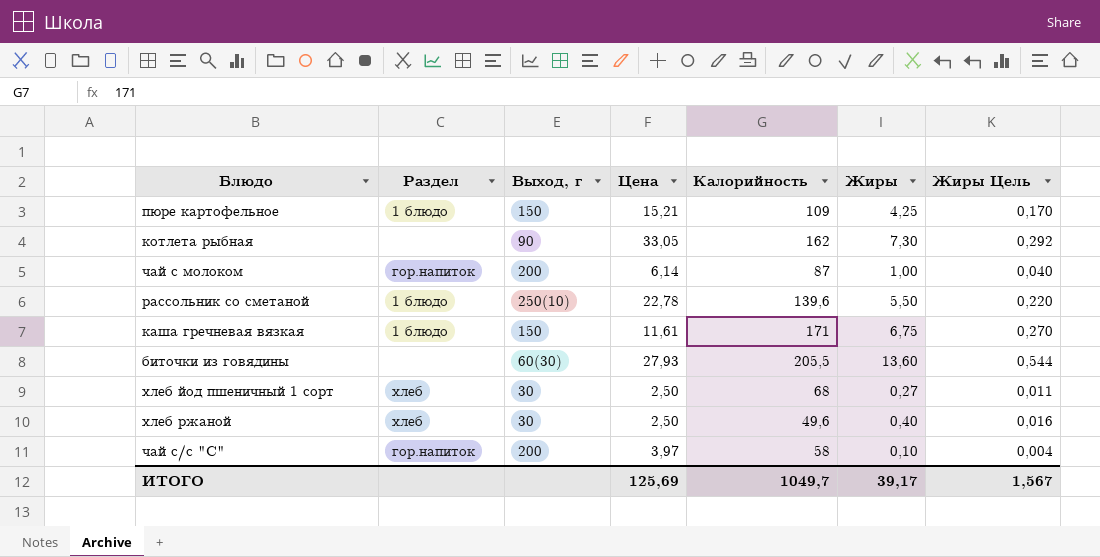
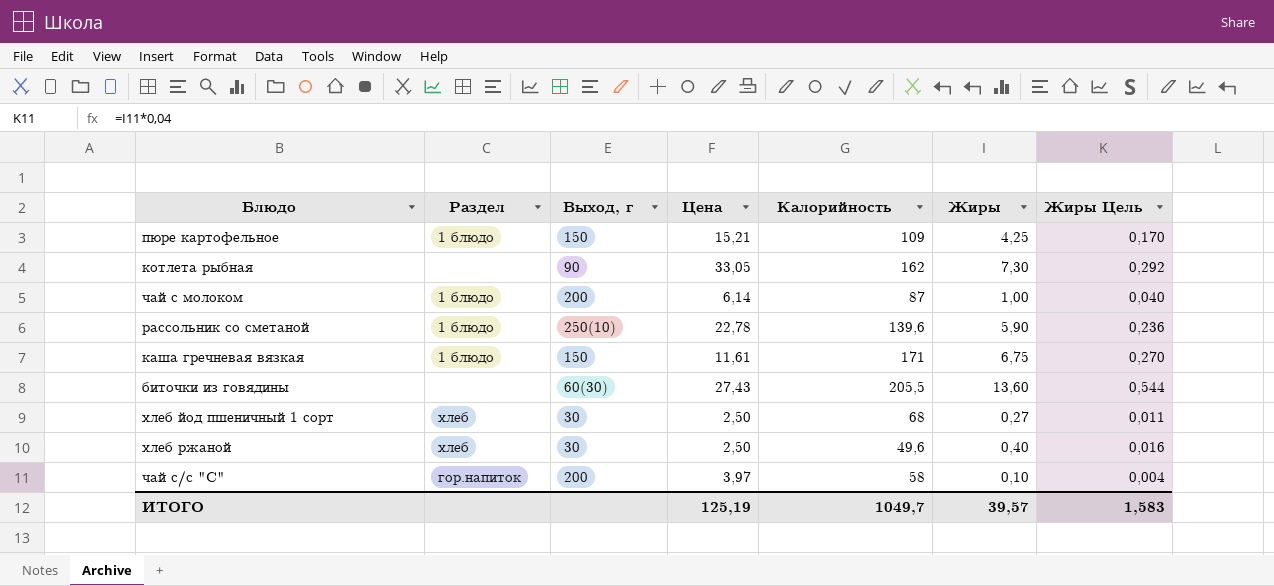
чай с молоком | Раздел: гор.напиток -> 1 блюдо
рассольник со сметаной | Жиры: 5,50 -> 5,90
рассольник со сметаной | Жиры Цель: 0,220 -> 0,236
биточки из говядины | Цена: 27,93 -> 27,43
ИТОГО | Цена: 125,69 -> 125,19
ИТОГО | Жиры: 39,17 -> 39,57
ИТОГО | Жиры Цель: 1,567 -> 1,583

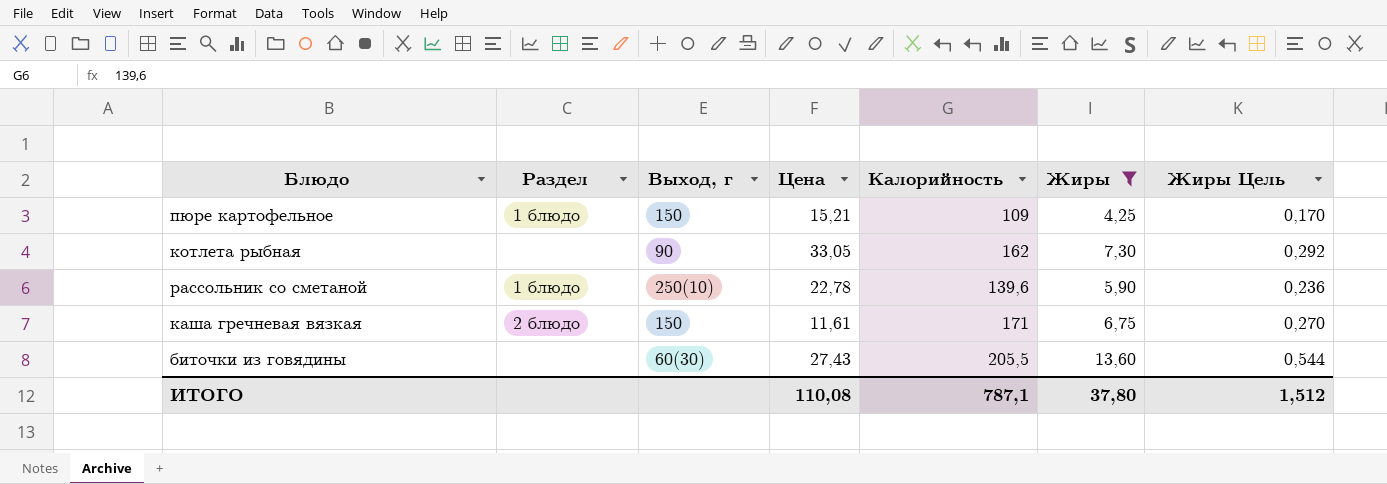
filter: none -> Жиры >= 4,25
каша гречневая вязкая | Раздел: 1 блюдо -> 2 блюдо
ИТОГО | Цена: 125,19 -> 110,08
ИТОГО | Калорийность: 1049,7 -> 787,1
ИТОГО | Жиры: 39,57 -> 37,80
ИТОГО | Жиры Цель: 1,583 -> 1,512

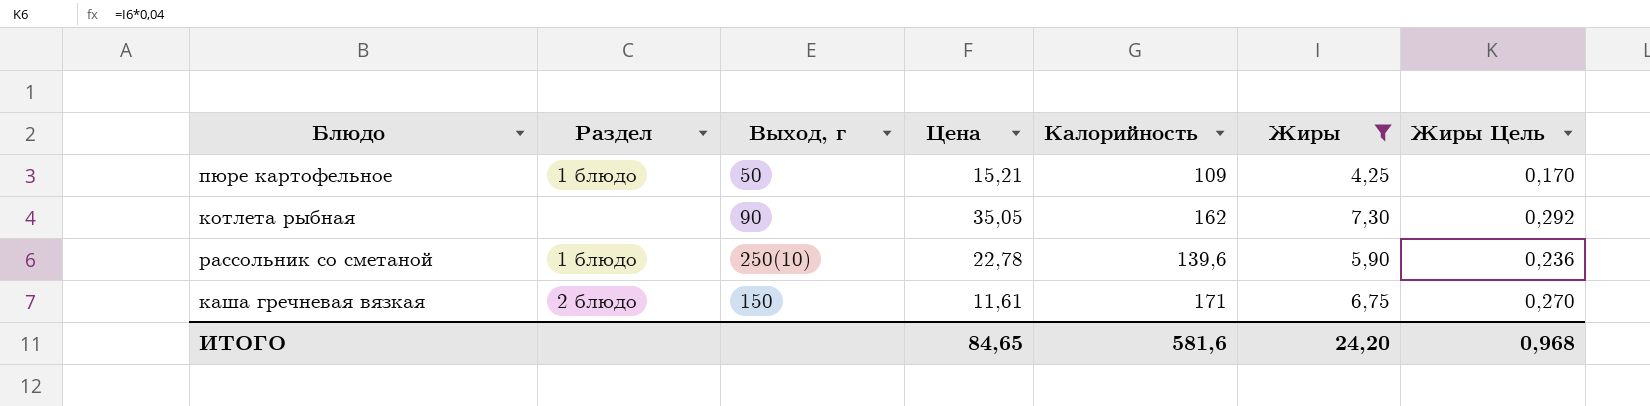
row биточки из говядины: none | 60(30) | 27,43 | 205,5 | 13,60 | 0,544 -> none
пюре картофельное | Выход, г: 150 -> 50
котлета рыбная | Цена: 33,05 -> 35,05
ИТОГО | Цена: 110,08 -> 84,65
ИТОГО | Калорийность: 787,1 -> 581,6
ИТОГО | Жиры: 37,80 -> 24,20
ИТОГО | Жиры Цель: 1,512 -> 0,968

